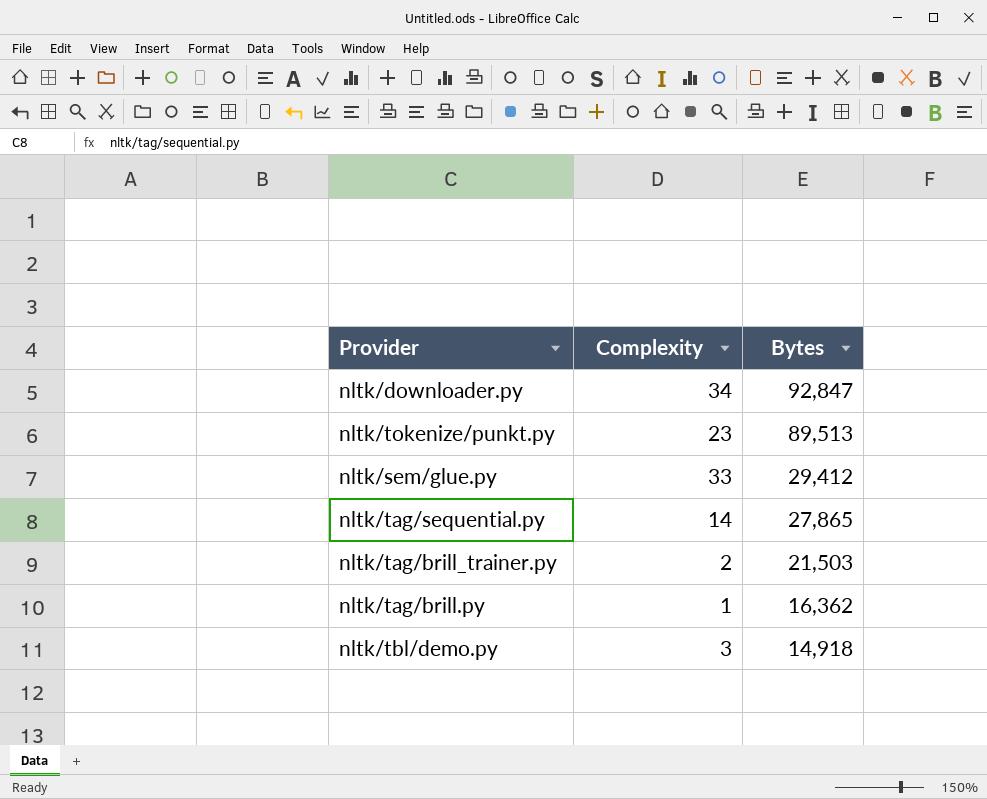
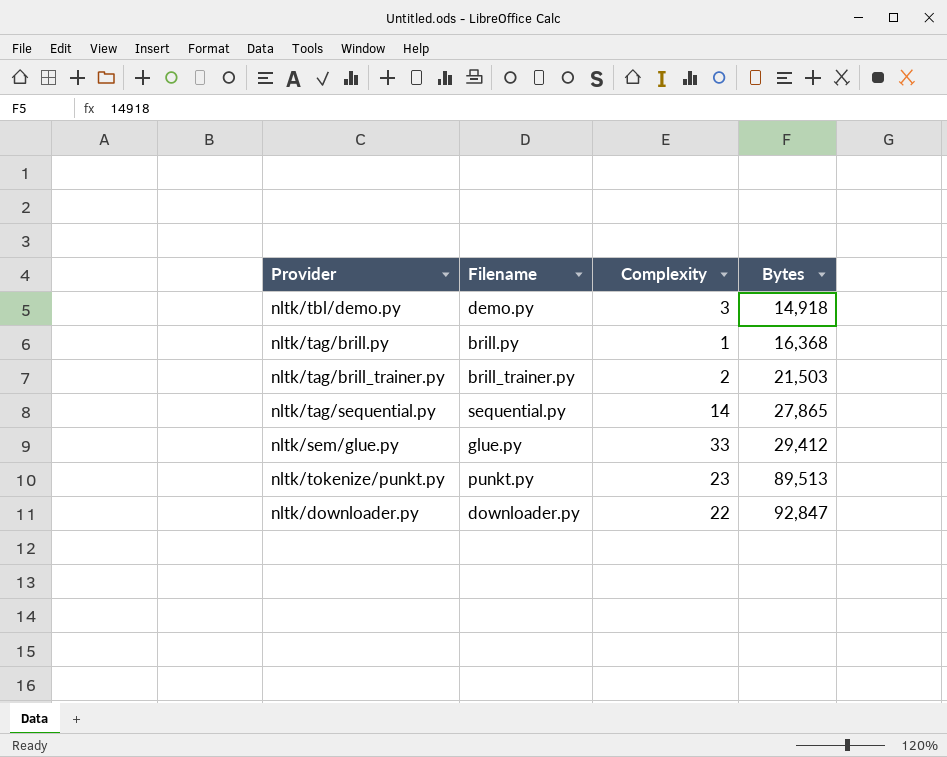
row order: Bytes descending -> Bytes ascending
column Filename | position: none -> 2
nltk/tag/brill.py | Bytes: 16,362 -> 16,368
nltk/downloader.py | Complexity: 34 -> 22

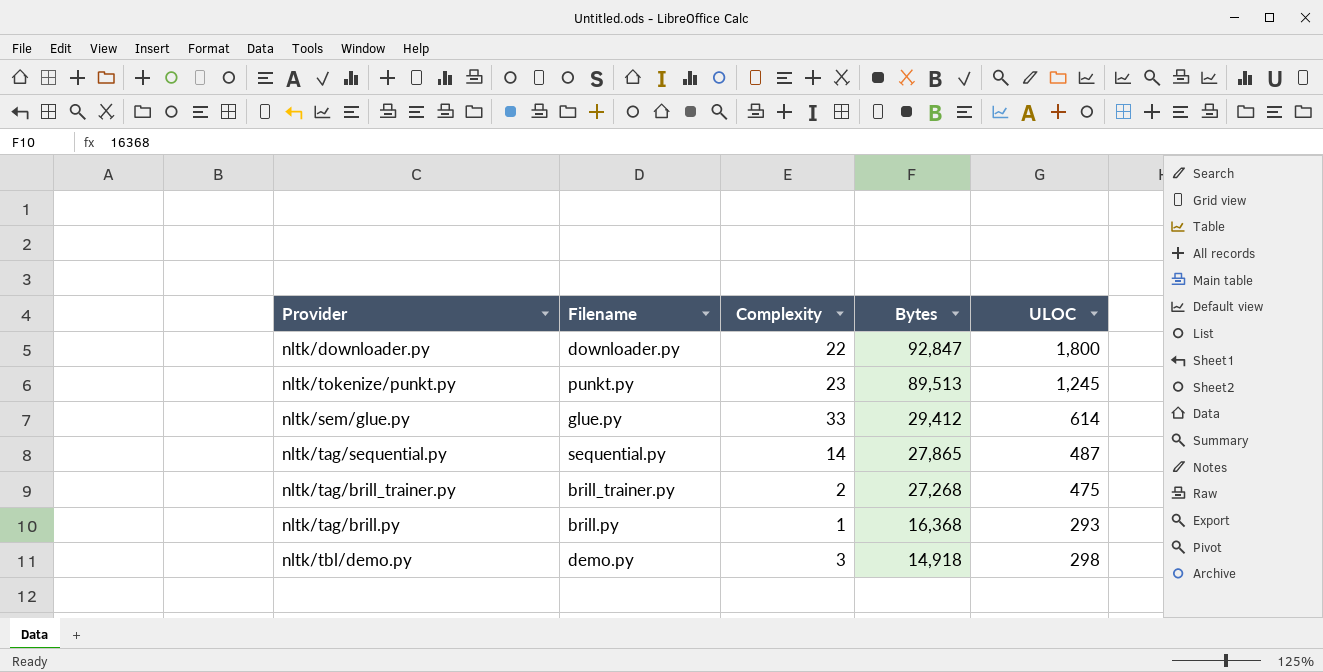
row order: Bytes ascending -> Bytes descending
column ULOC | position: none -> 5
nltk/tag/brill_trainer.py | Bytes: 21,503 -> 27,268

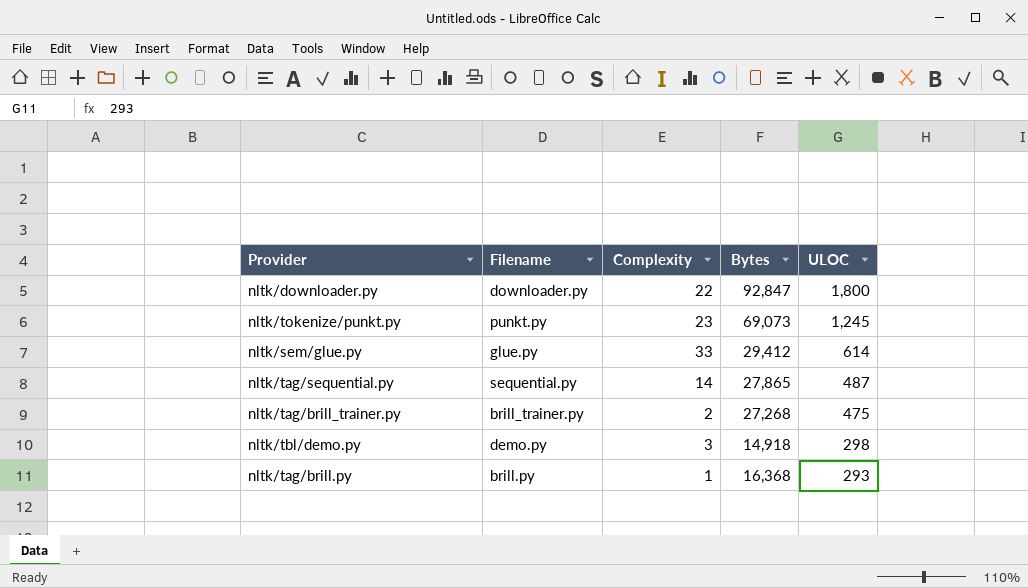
row order: Bytes descending -> ULOC descending
nltk/tokenize/punkt.py | Bytes: 89,513 -> 69,073

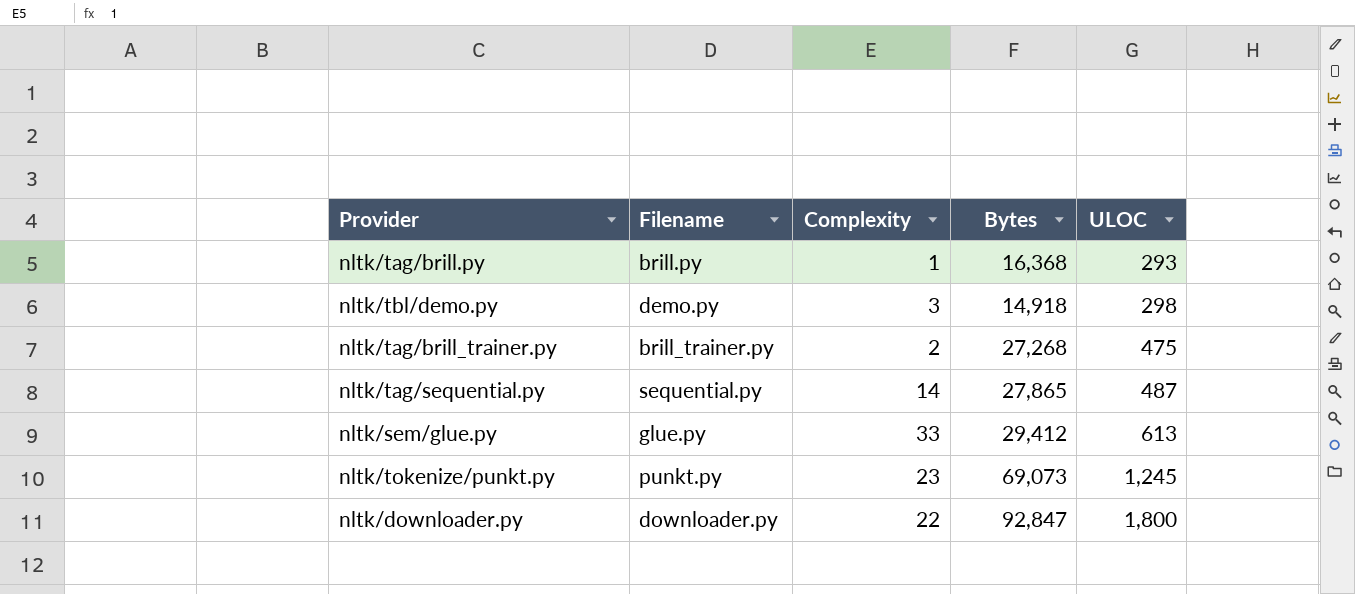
row order: ULOC descending -> ULOC ascending
nltk/sem/glue.py | ULOC: 614 -> 613

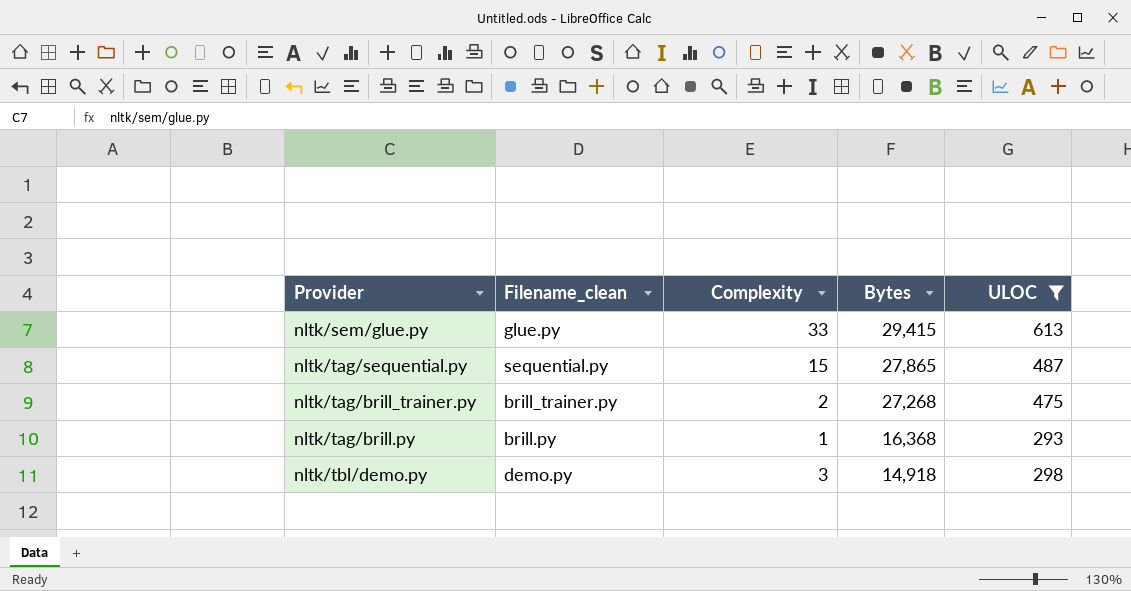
filter: none -> ULOC <= 613
row order: ULOC ascending -> Bytes descending
column name: Filename -> Filename_clean
nltk/sem/glue.py | Bytes: 29,412 -> 29,415
nltk/tag/sequential.py | Complexity: 14 -> 15

